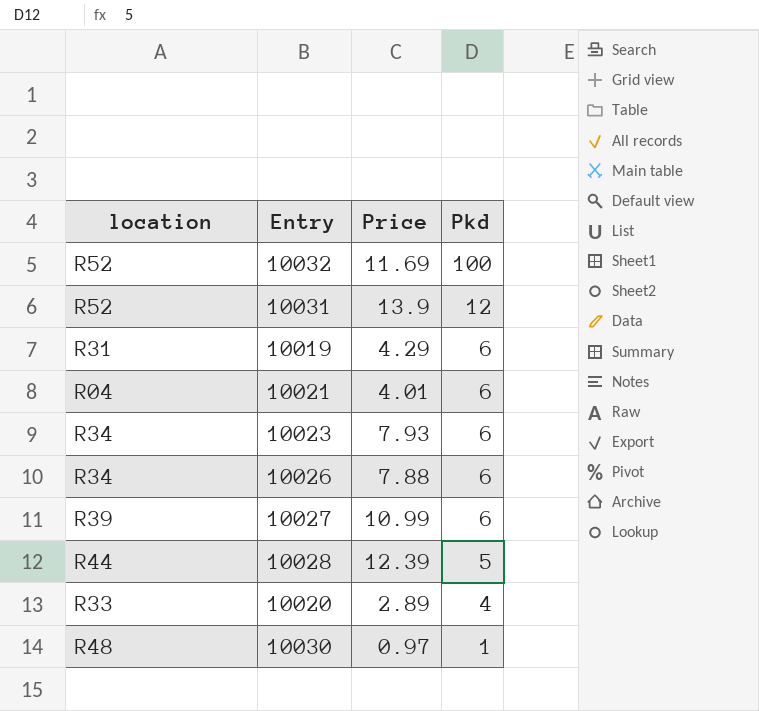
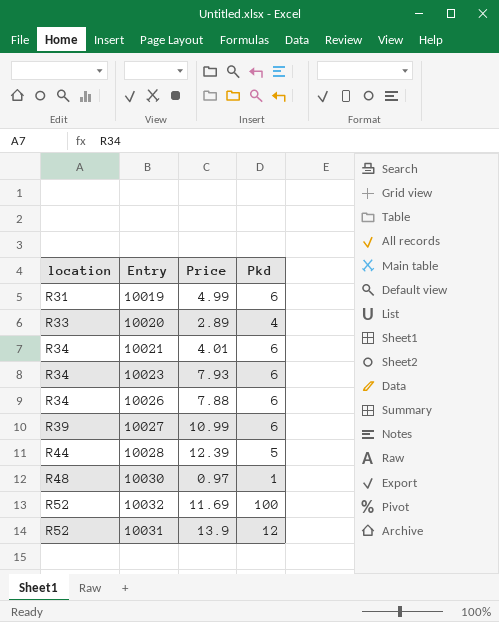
row order: Pkd descending -> location ascending
10019 | Price: 4.29 -> 4.99
10021 | location: R04 -> R34

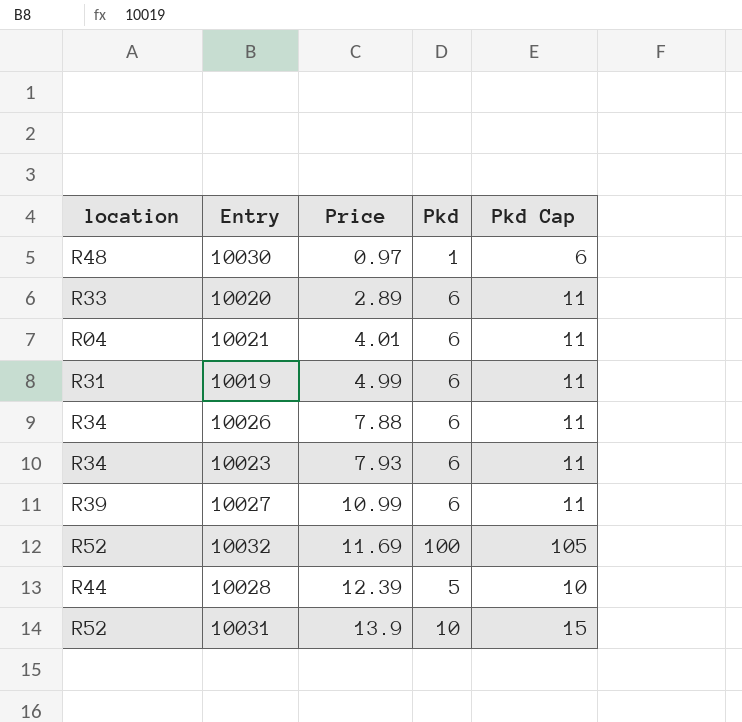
row order: location ascending -> Price ascending
column Pkd Cap | formula: none -> [Pkd] + 5
10020 | Pkd: 4 -> 6
10021 | location: R34 -> R04
10031 | Pkd: 12 -> 10

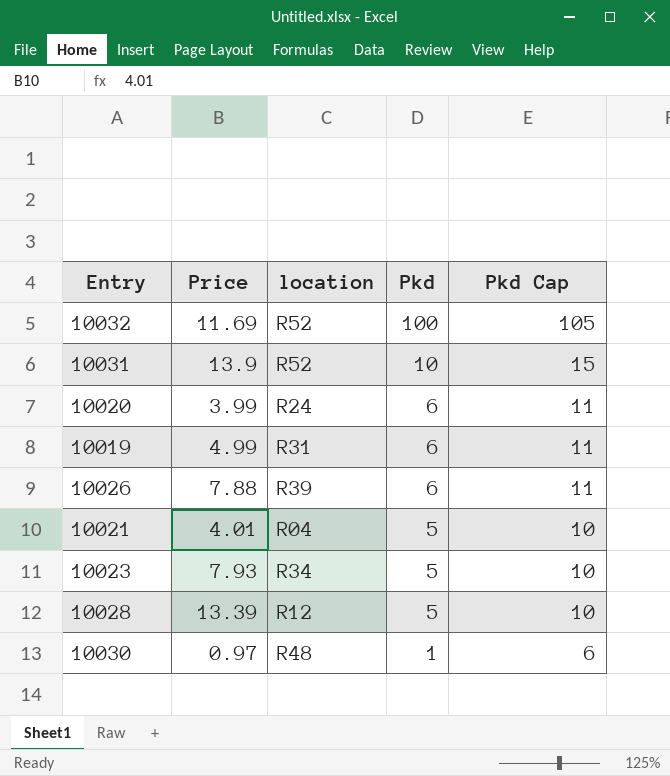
row order: Price ascending -> Pkd descending
column location | position: 1 -> 3
row 10027: R39 | 10.99 | 6 | 11 -> none
10020 | Price: 2.89 -> 3.99
10020 | location: R33 -> R24
10026 | location: R34 -> R39
10021 | Pkd: 6 -> 5
10021 | Pkd Cap: 11 -> 10
10023 | Pkd: 6 -> 5
10023 | Pkd Cap: 11 -> 10
10028 | Price: 12.39 -> 13.39
10028 | location: R44 -> R12

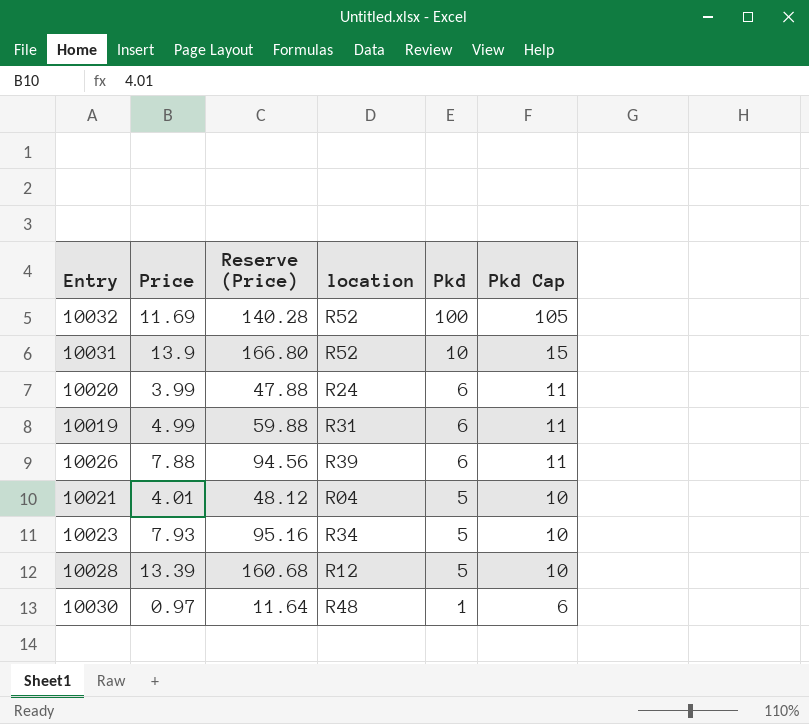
column Reserve (Price) | formula: none -> [Price] * 12

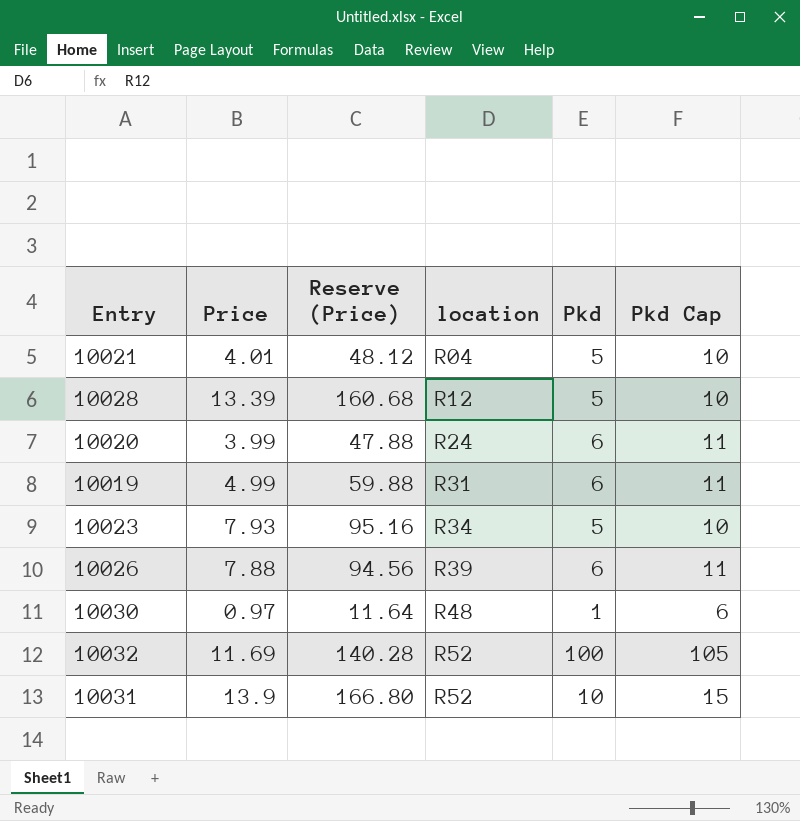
row order: Pkd descending -> location ascending

